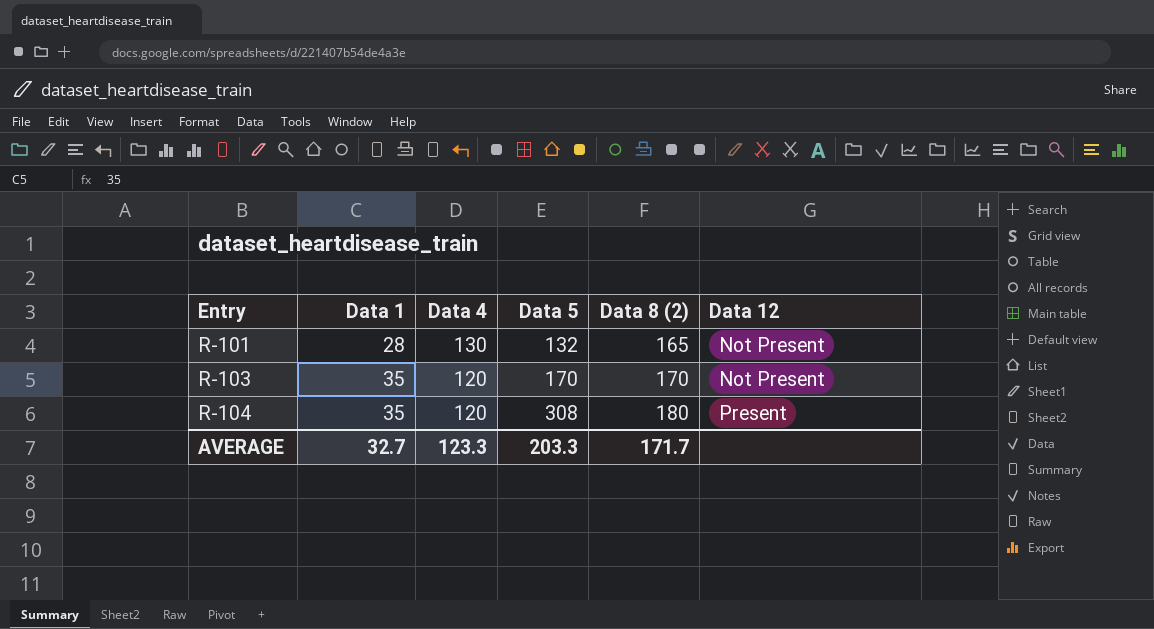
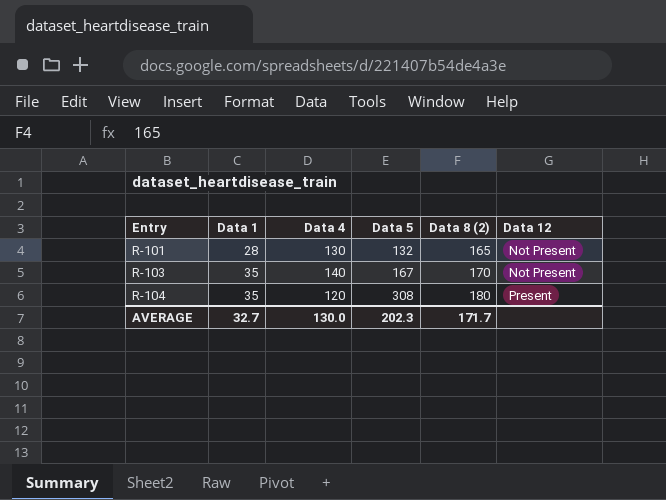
R-103 | Data 4: 120 -> 140
R-103 | Data 5: 170 -> 167
AVERAGE | Data 4: 123.3 -> 130.0
AVERAGE | Data 5: 203.3 -> 202.3

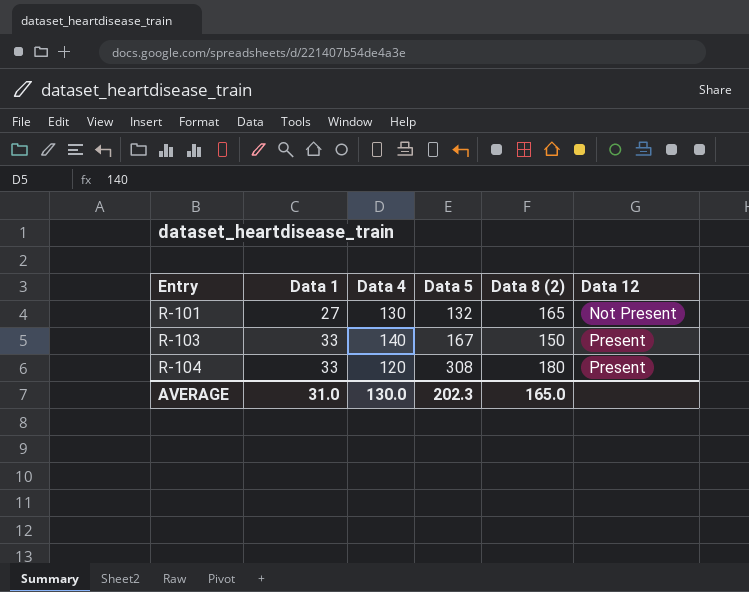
R-101 | Data 1: 28 -> 27
R-103 | Data 1: 35 -> 33
R-103 | Data 8 (2): 170 -> 150
R-103 | Data 12: Not Present -> Present
R-104 | Data 1: 35 -> 33
AVERAGE | Data 1: 32.7 -> 31.0
AVERAGE | Data 8 (2): 171.7 -> 165.0

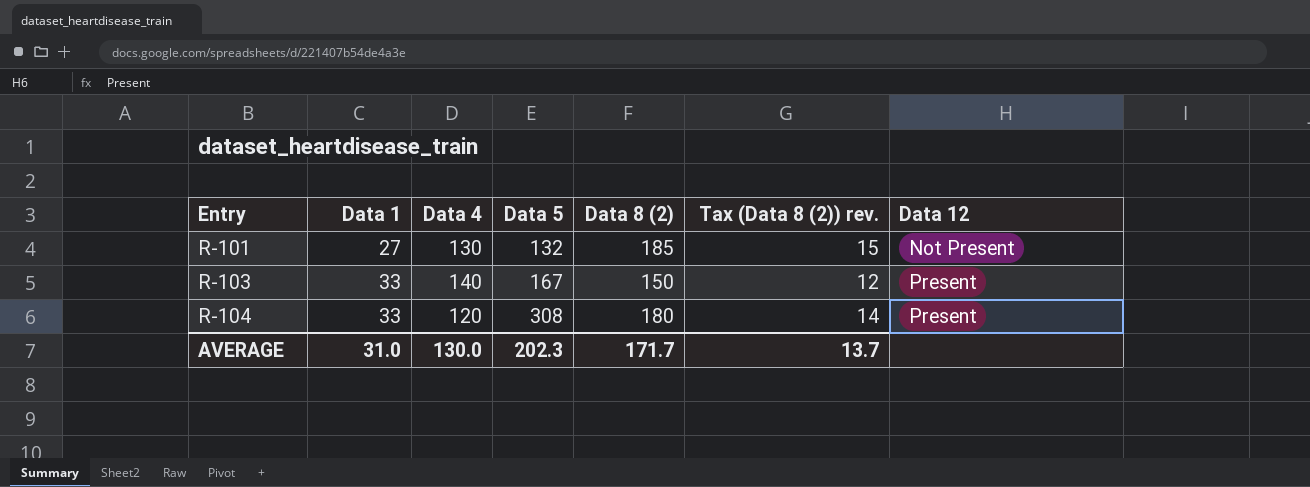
column Tax (Data 8 (2)) rev. | formula: none -> [Data 8 (2)] * 0.08
R-101 | Data 8 (2): 165 -> 185
AVERAGE | Data 8 (2): 165.0 -> 171.7

